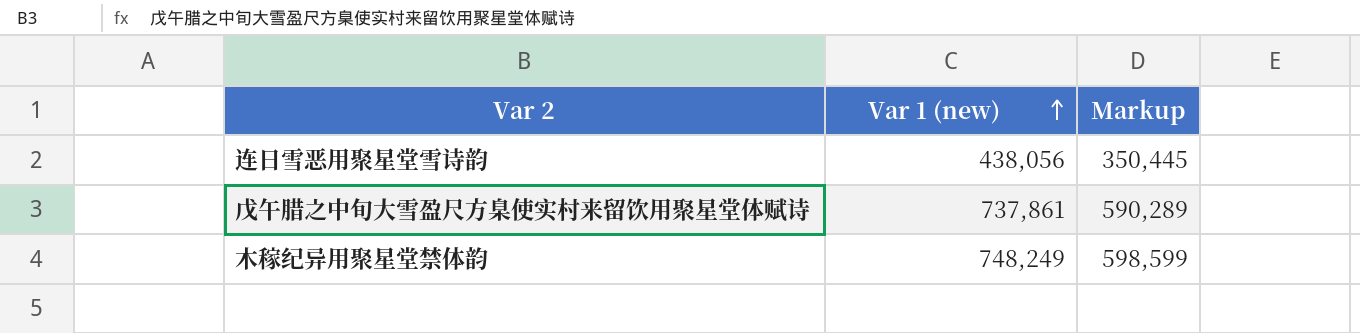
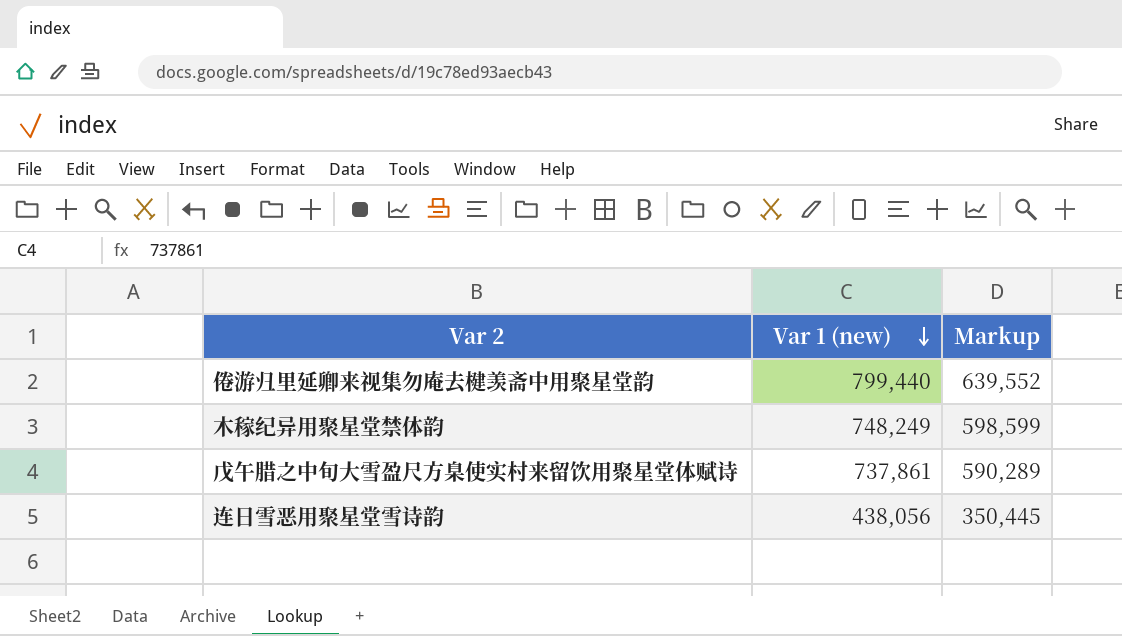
row order: Var 1 (new) ascending -> Var 1 (new) descending
row 倦游归里延卿来视集勿庵去楗羡斋中用聚星堂韵: none -> 799,440 | 639,552

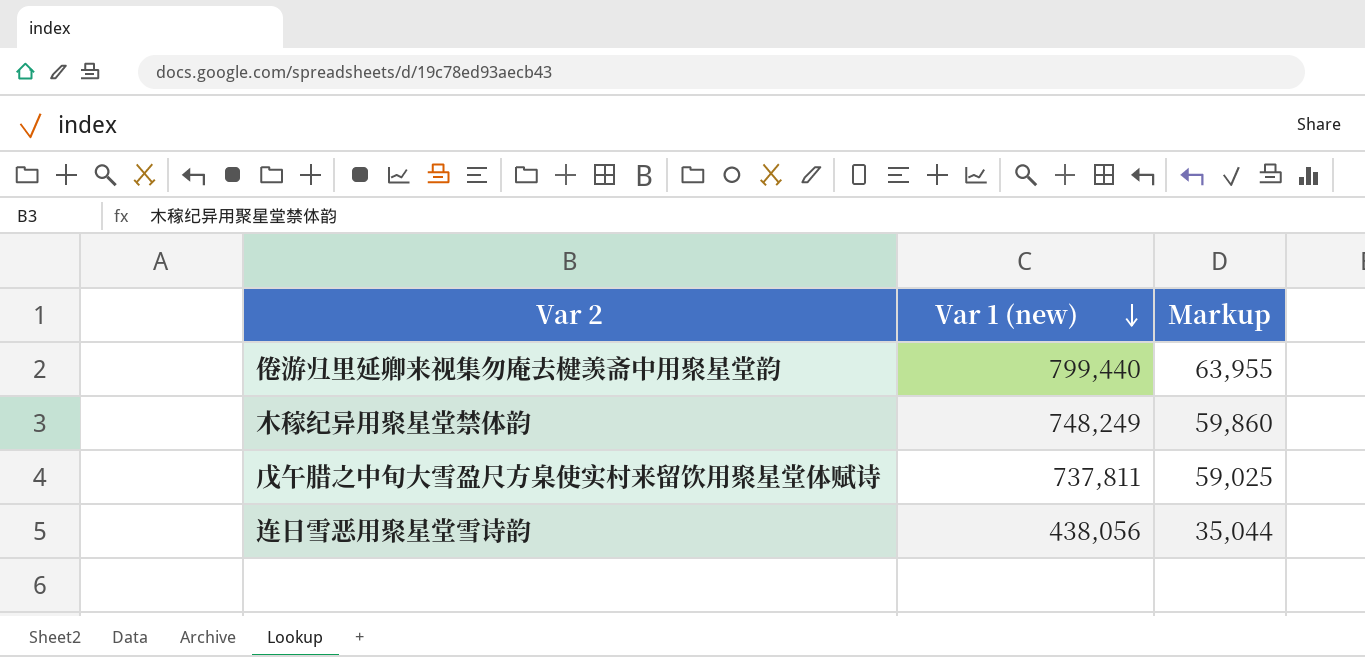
column Markup | formula: [Var 1 (new)] * 0.8 -> [Var 1 (new)] * 0.08
戊午腊之中旬大雪盈尺方臬使实村来留饮用聚星堂体赋诗 | Var 1 (new): 737,861 -> 737,811

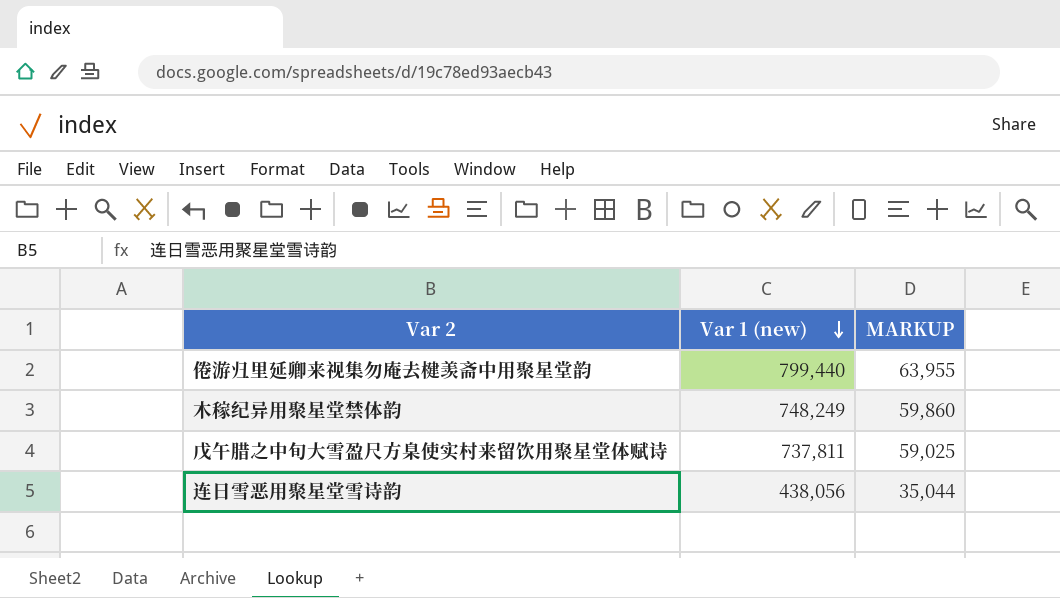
column name: Markup -> MARKUP

